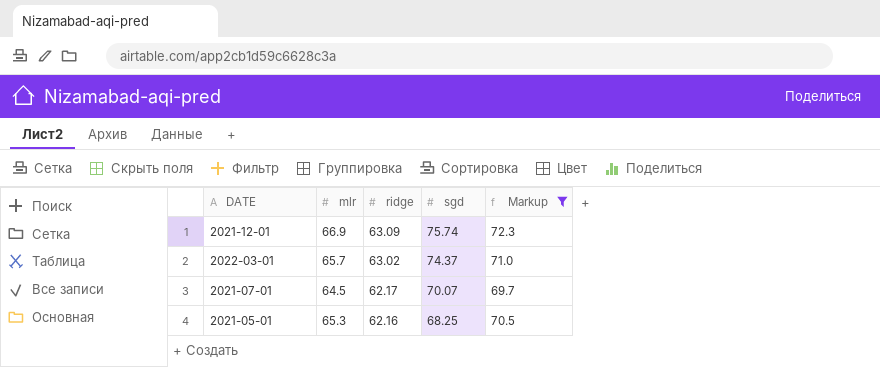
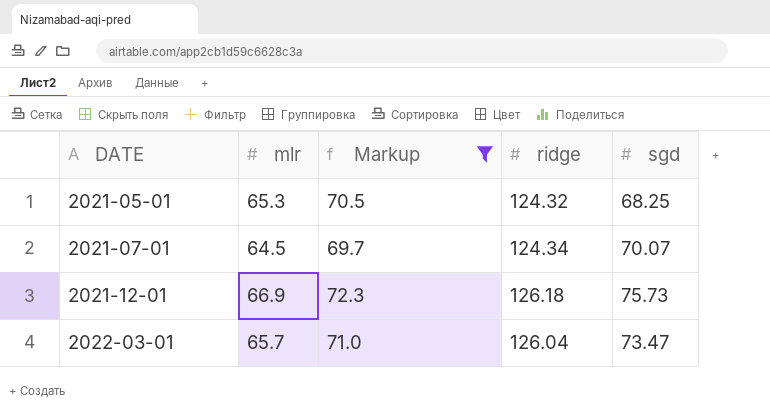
row order: ridge descending -> DATE ascending
column Markup | position: 5 -> 3
2021-05-01 | ridge: 62.16 -> 124.32
2021-07-01 | ridge: 62.17 -> 124.34
2021-12-01 | ridge: 63.09 -> 126.18
2021-12-01 | sgd: 75.74 -> 75.73
2022-03-01 | ridge: 63.02 -> 126.04
2022-03-01 | sgd: 74.37 -> 73.47

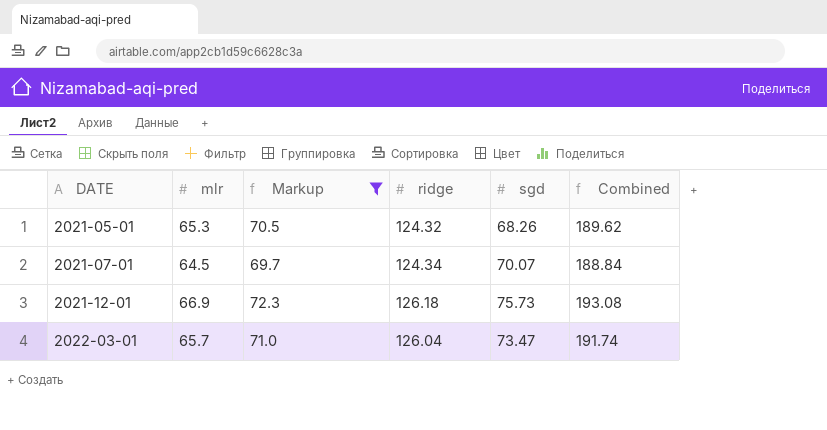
column Combined | formula: none -> [mlr] + [ridge]
2021-05-01 | sgd: 68.25 -> 68.26

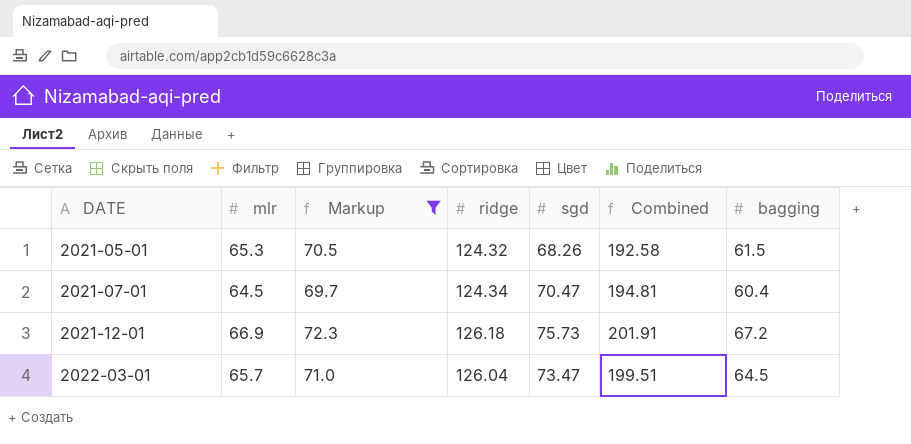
column Combined | formula: [mlr] + [ridge] -> [ridge] + [sgd]
column bagging | position: none -> 7
2021-07-01 | sgd: 70.07 -> 70.47

